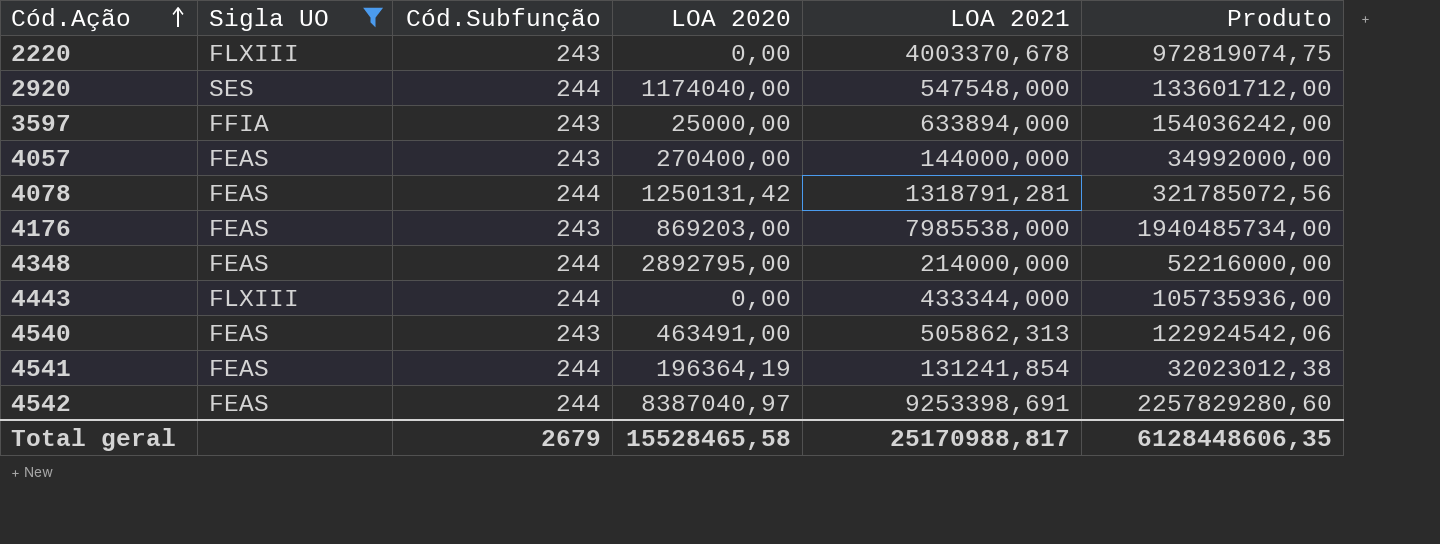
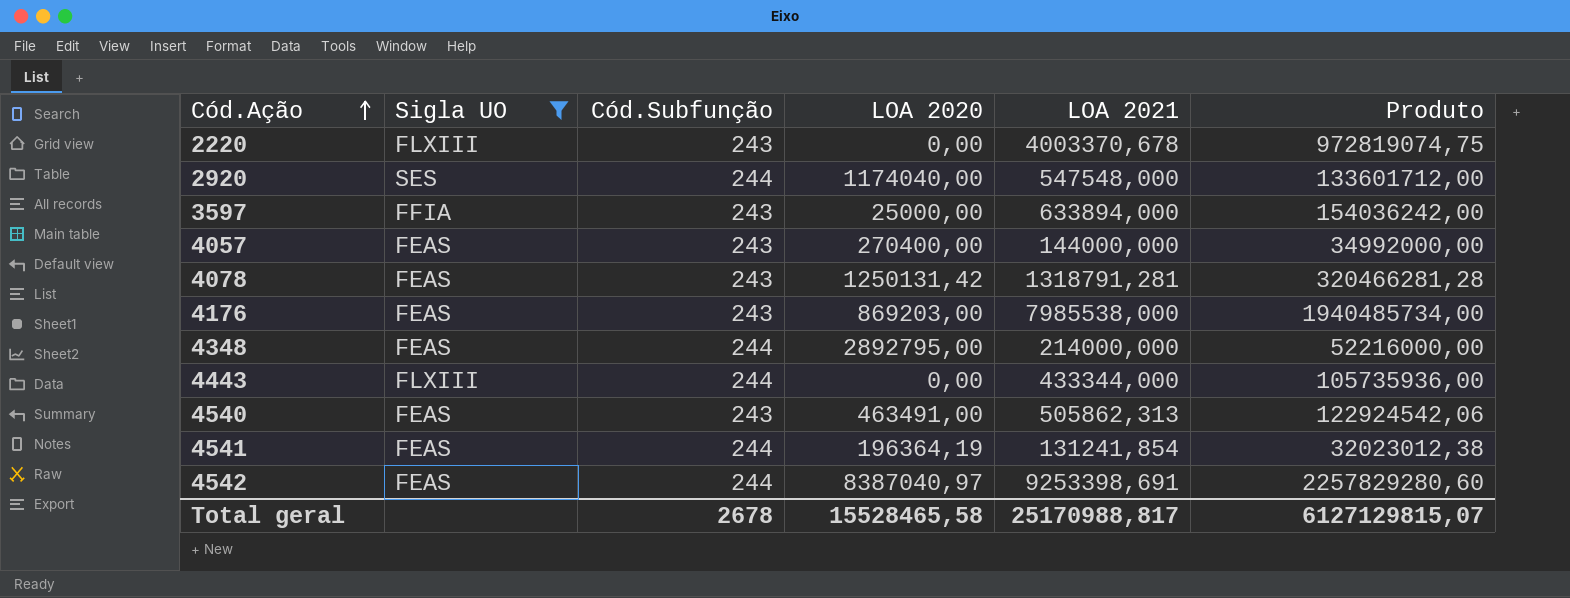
4078 | Cód.Subfunção: 244 -> 243
4078 | Produto: 321785072,56 -> 320466281,28
Total geral | Cód.Subfunção: 2679 -> 2678
Total geral | Produto: 6128448606,35 -> 6127129815,07

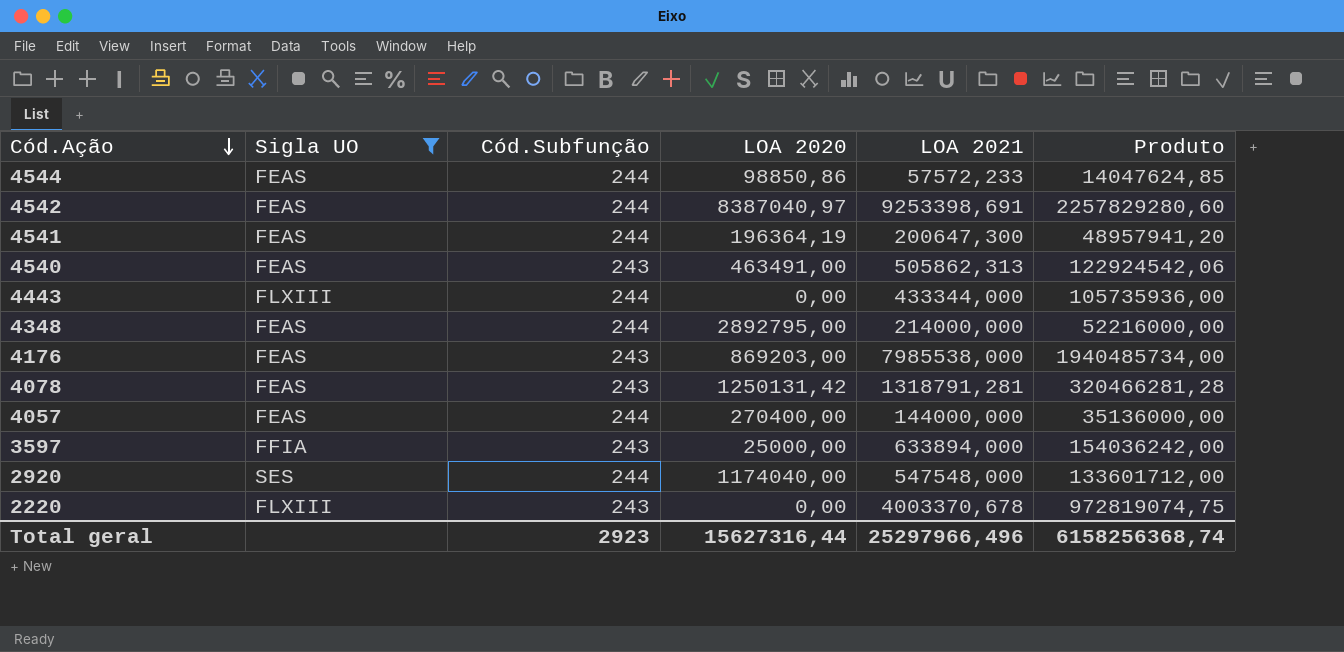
row order: Cód.Ação ascending -> Cód.Ação descending
row 4544: none -> FEAS | 244 | 98850,86 | 57572,233 | 14047624,85
4541 | LOA 2021: 131241,854 -> 200647,300
4541 | Produto: 32023012,38 -> 48957941,20
4057 | Cód.Subfunção: 243 -> 244
4057 | Produto: 34992000,00 -> 35136000,00
Total geral | Cód.Subfunção: 2678 -> 2923
Total geral | LOA 2020: 15528465,58 -> 15627316,44
Total geral | LOA 2021: 25170988,817 -> 25297966,496
Total geral | Produto: 6127129815,07 -> 6158256368,74

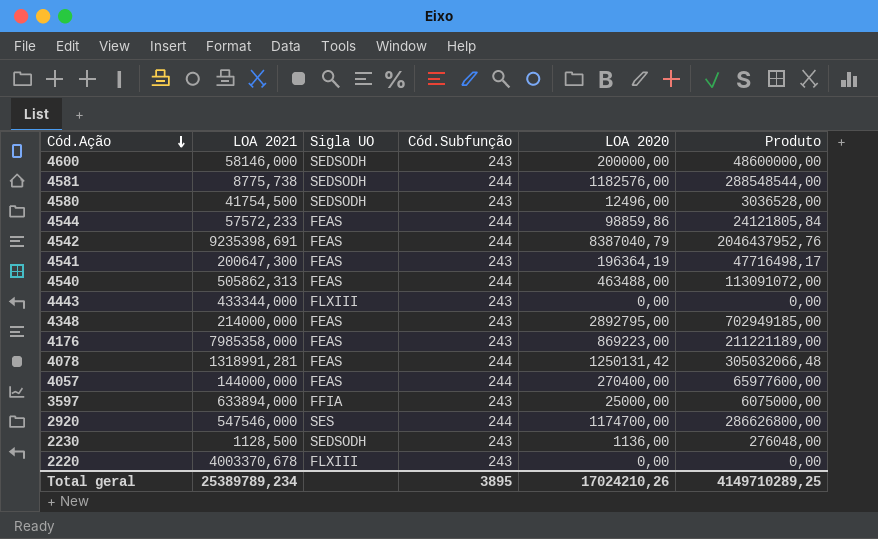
filter: Sigla UO != SEDSODH -> none
column LOA 2021 | position: 5 -> 2
column Produto | formula: [Cód.Subfunção] * [LOA 2021] -> [Cód.Subfunção] * [LOA 2020]
4544 | LOA 2020: 98850,86 -> 98859,86
4542 | LOA 2021: 9253398,691 -> 9235398,691
4542 | LOA 2020: 8387040,97 -> 8387040,79
4541 | Cód.Subfunção: 244 -> 243
4540 | Cód.Subfunção: 243 -> 244
4540 | LOA 2020: 463491,00 -> 463488,00
4443 | Cód.Subfunção: 244 -> 243
4348 | Cód.Subfunção: 244 -> 243
4176 | LOA 2021: 7985538,000 -> 7985358,000
4176 | LOA 2020: 869203,00 -> 869223,00
4078 | LOA 2021: 1318791,281 -> 1318991,281
4078 | Cód.Subfunção: 243 -> 244
2920 | LOA 2021: 547548,000 -> 547546,000
2920 | LOA 2020: 1174040,00 -> 1174700,00
Total geral | LOA 2021: 25297966,496 -> 25389789,234
Total geral | Cód.Subfunção: 2923 -> 3895
Total geral | LOA 2020: 15627316,44 -> 17024210,26
Total geral | Produto: 6158256368,74 -> 4149710289,25

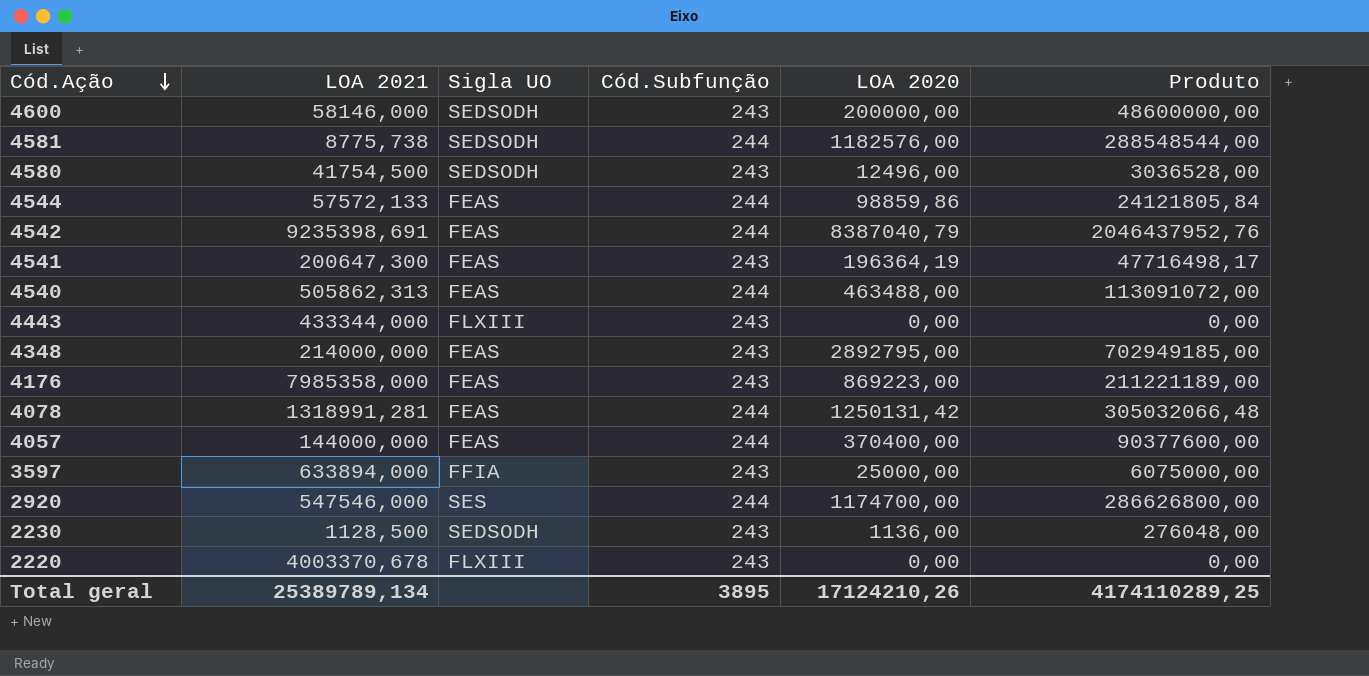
4544 | LOA 2021: 57572,233 -> 57572,133
4057 | LOA 2020: 270400,00 -> 370400,00
4057 | Produto: 65977600,00 -> 90377600,00
Total geral | LOA 2021: 25389789,234 -> 25389789,134
Total geral | LOA 2020: 17024210,26 -> 17124210,26
Total geral | Produto: 4149710289,25 -> 4174110289,25

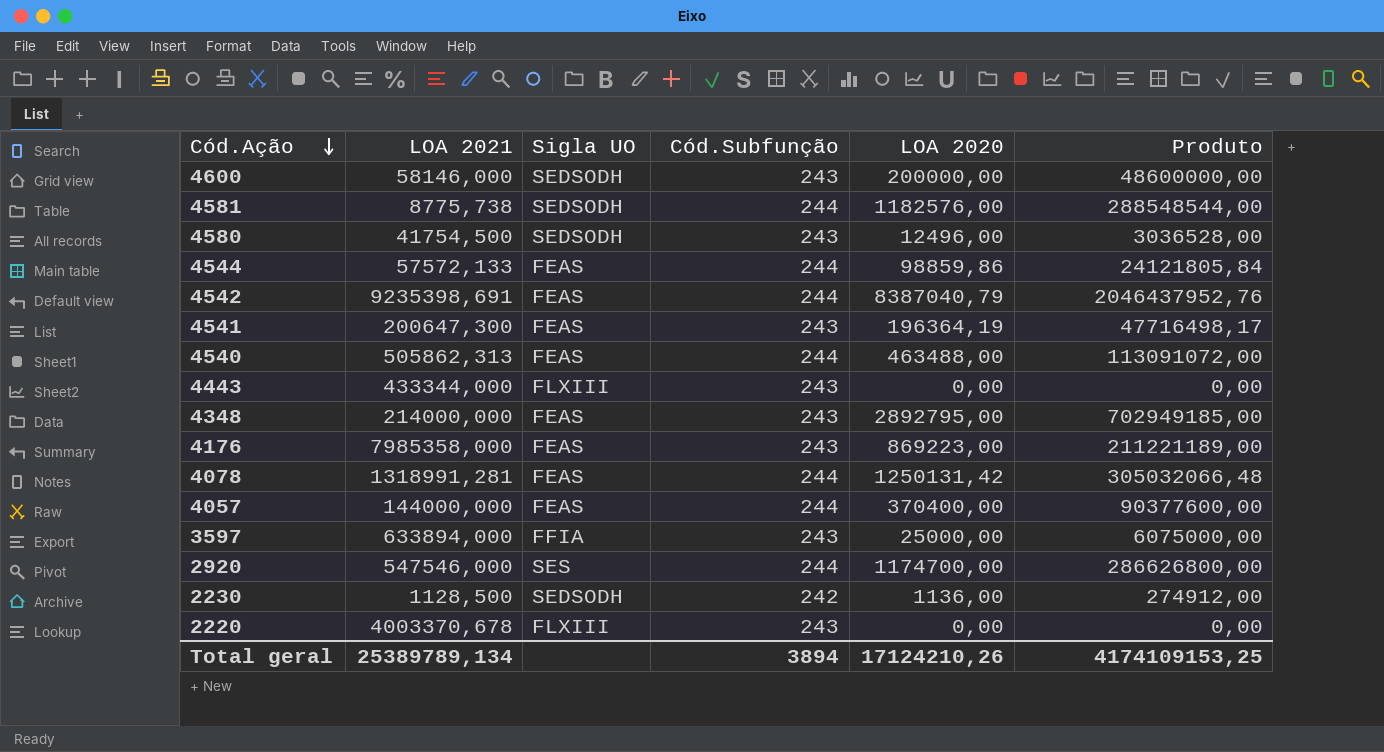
2230 | Cód.Subfunção: 243 -> 242
2230 | Produto: 276048,00 -> 274912,00
Total geral | Cód.Subfunção: 3895 -> 3894
Total geral | Produto: 4174110289,25 -> 4174109153,25

